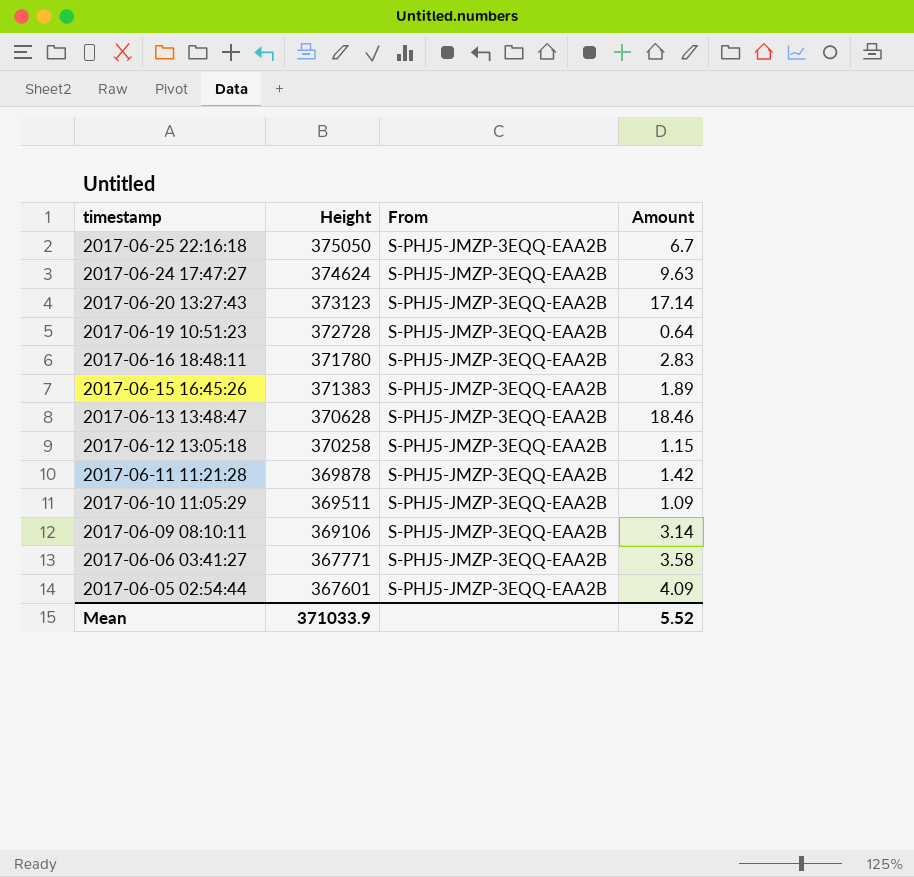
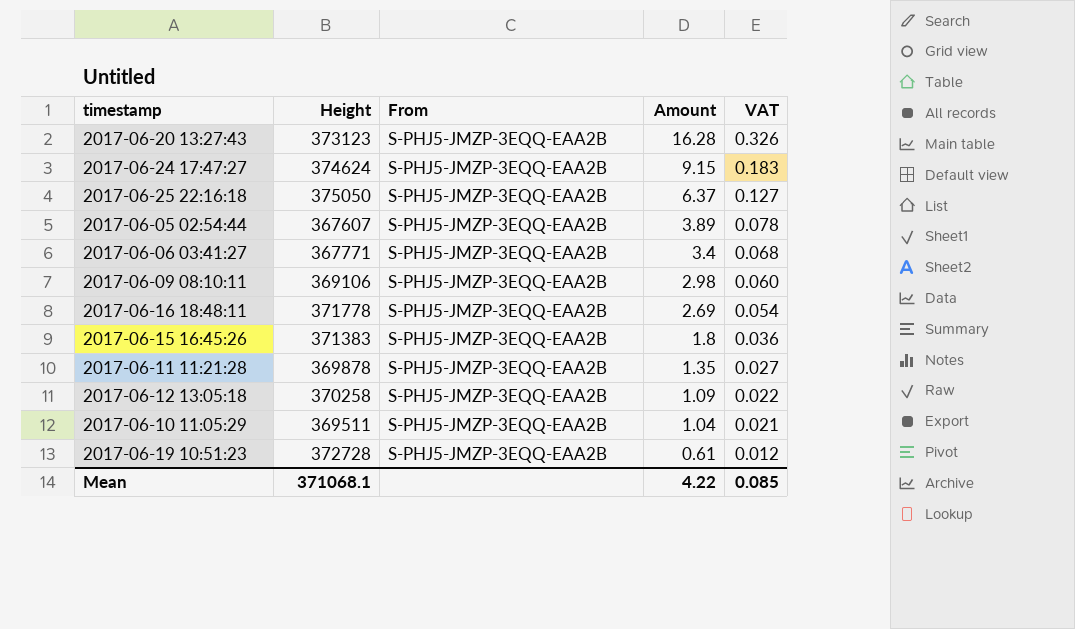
row order: timestamp descending -> Amount descending
column VAT | formula: none -> [Amount] * 0.02
row 2017-06-13 13:48:47: 370628 | S-PHJ5-JMZP-3EQQ-EAA2B | 18.46 -> none
2017-06-20 13:27:43 | Amount: 17.14 -> 16.28
2017-06-24 17:47:27 | Amount: 9.63 -> 9.15
2017-06-25 22:16:18 | Amount: 6.7 -> 6.37
2017-06-05 02:54:44 | Height: 367601 -> 367607
2017-06-05 02:54:44 | Amount: 4.09 -> 3.89
2017-06-06 03:41:27 | Amount: 3.58 -> 3.4
2017-06-09 08:10:11 | Amount: 3.14 -> 2.98
2017-06-16 18:48:11 | Height: 371780 -> 371778
2017-06-16 18:48:11 | Amount: 2.83 -> 2.69
2017-06-15 16:45:26 | Amount: 1.89 -> 1.8
2017-06-11 11:21:28 | Amount: 1.42 -> 1.35
2017-06-12 13:05:18 | Amount: 1.15 -> 1.09
2017-06-10 11:05:29 | Amount: 1.09 -> 1.04
2017-06-19 10:51:23 | Amount: 0.64 -> 0.61
Mean | Height: 371033.9 -> 371068.1
Mean | Amount: 5.52 -> 4.22

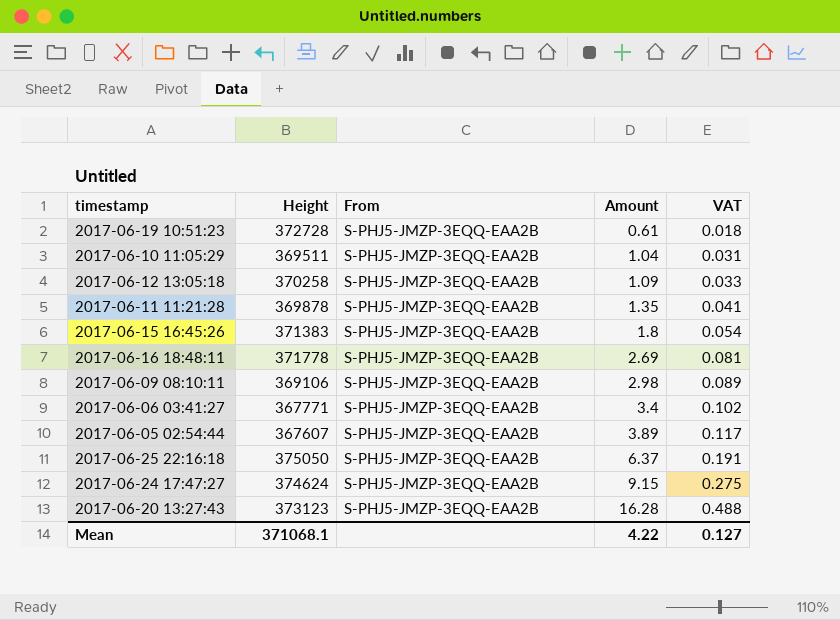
row order: Amount descending -> Amount ascending
column VAT | formula: [Amount] * 0.02 -> [Amount] * 0.03
Mean | VAT: 0.085 -> 0.127

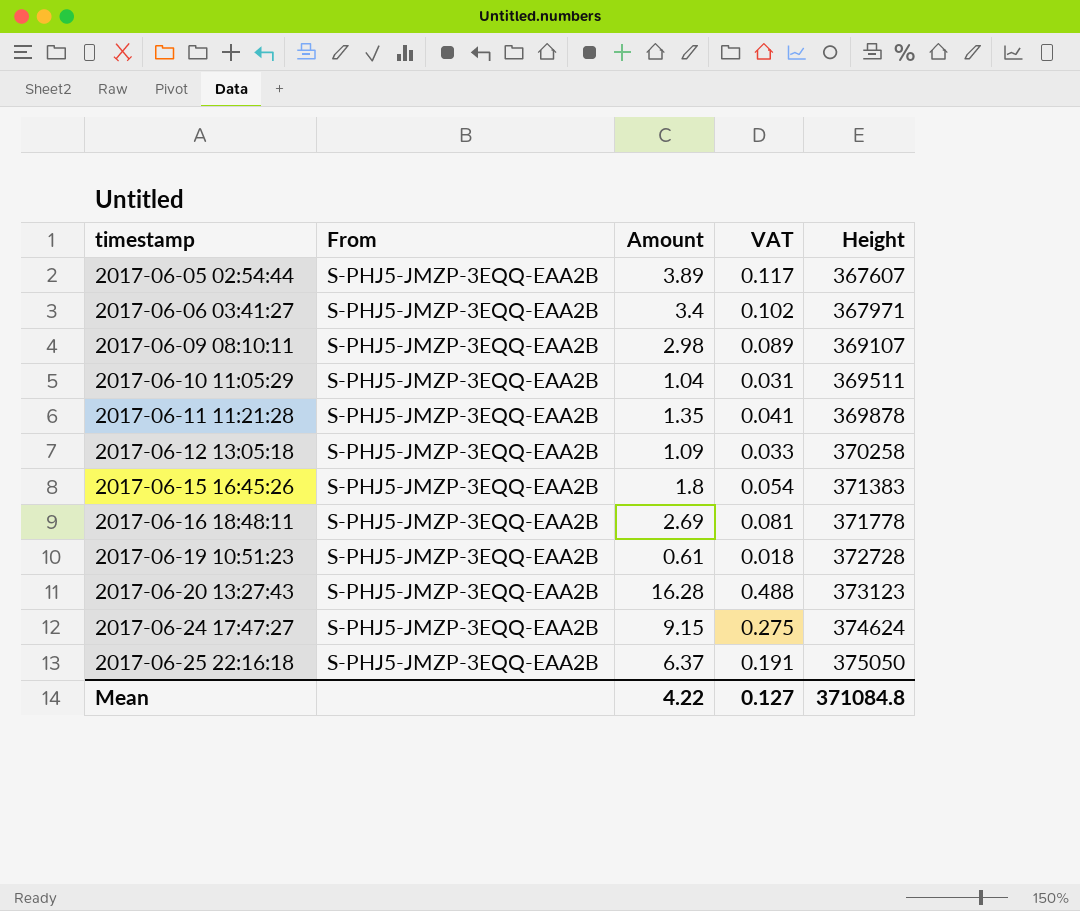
row order: Amount ascending -> timestamp ascending
column Height | position: 2 -> 5
2017-06-06 03:41:27 | Height: 367771 -> 367971
2017-06-09 08:10:11 | Height: 369106 -> 369107
Mean | Height: 371068.1 -> 371084.8

